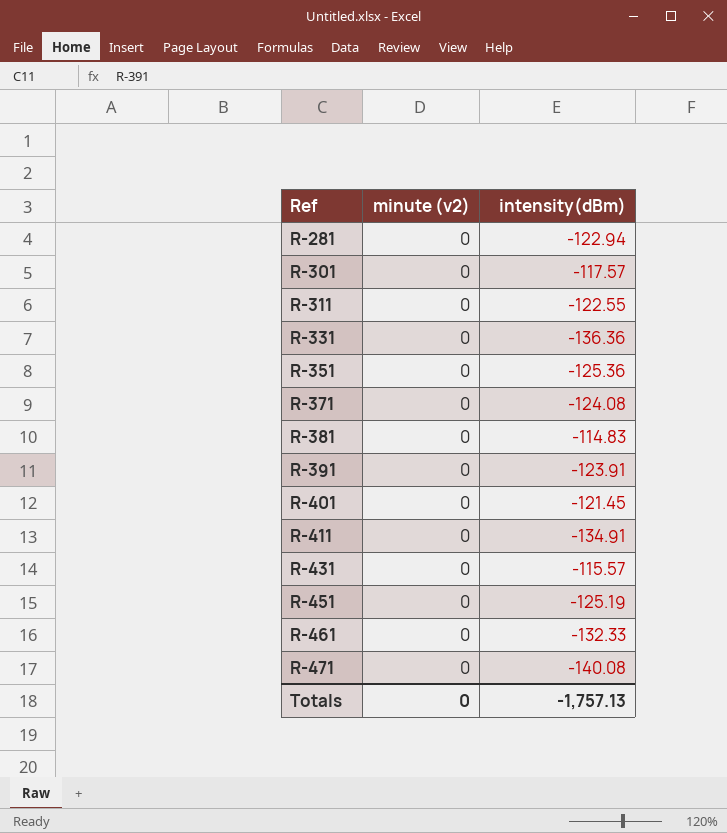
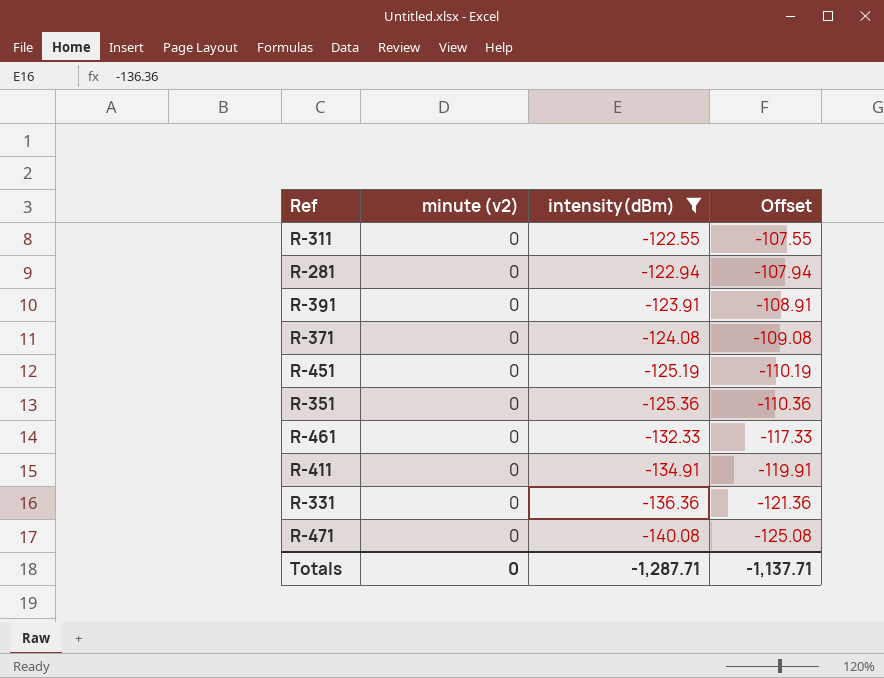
filter: none -> intensity(dBm) <= -122.55
row order: Ref ascending -> intensity(dBm) descending
column Offset | formula: none -> [intensity(dBm)] + 15
Totals | intensity(dBm): -1,757.13 -> -1,287.71

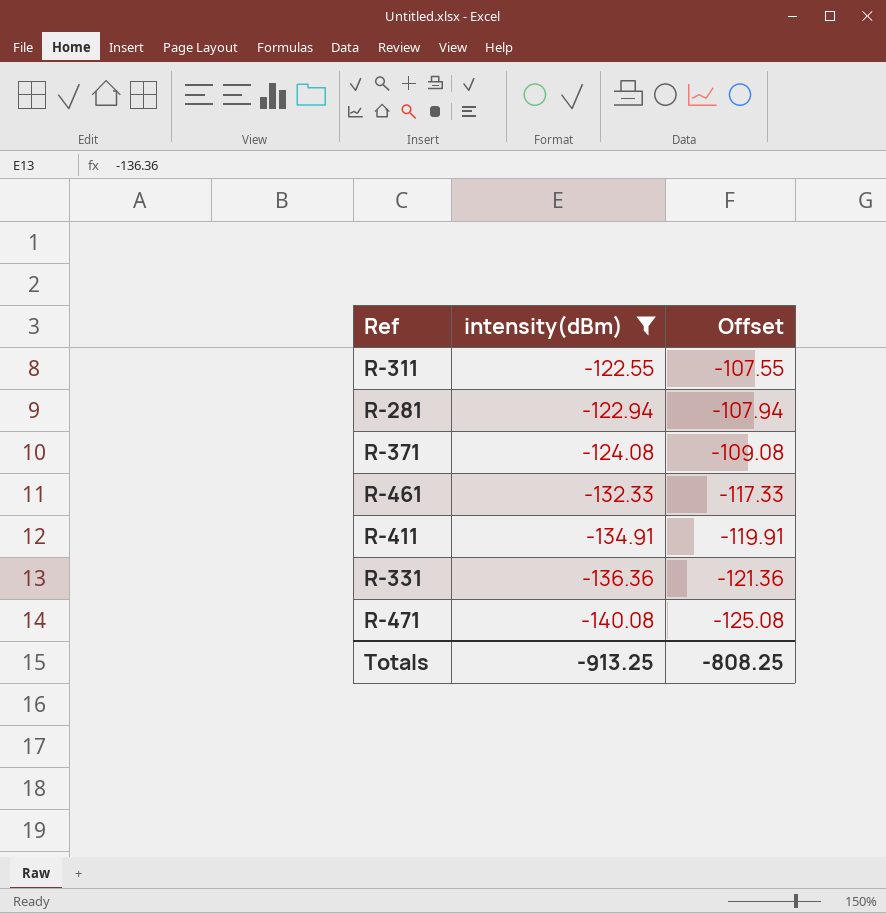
column minute (v2) | position: 2 -> none
row R-391: 0 | -123.91 | -108.91 -> none
row R-451: 0 | -125.19 | -110.19 -> none
row R-351: 0 | -125.36 | -110.36 -> none
Totals | intensity(dBm): -1,287.71 -> -913.25
Totals | Offset: -1,137.71 -> -808.25

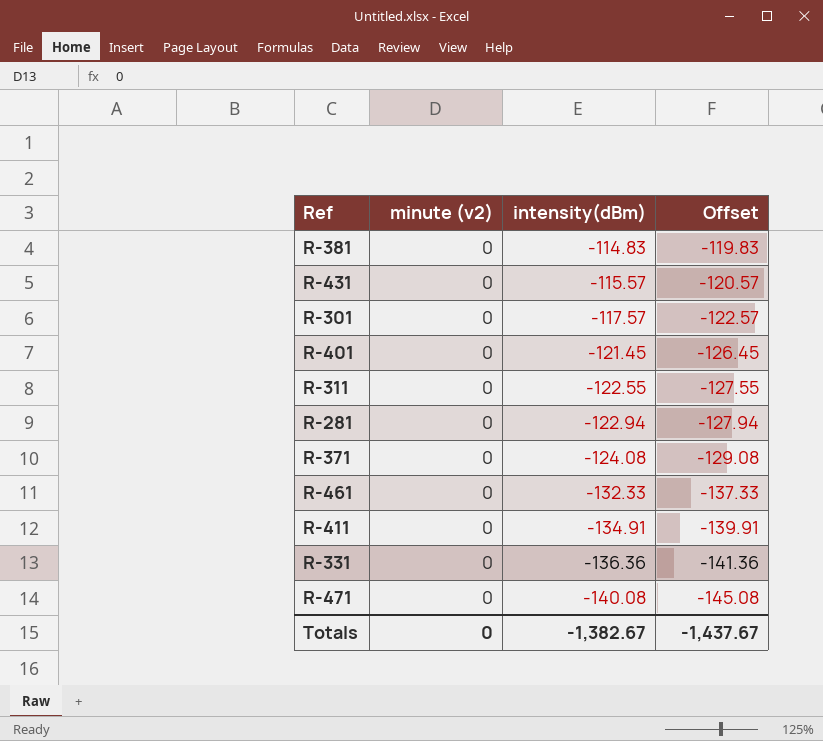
filter: intensity(dBm) <= -122.55 -> none
column minute (v2) | position: none -> 2
column Offset | formula: [intensity(dBm)] + 15 -> [intensity(dBm)] - 5
Totals | intensity(dBm): -913.25 -> -1,382.67
Totals | Offset: -808.25 -> -1,437.67

